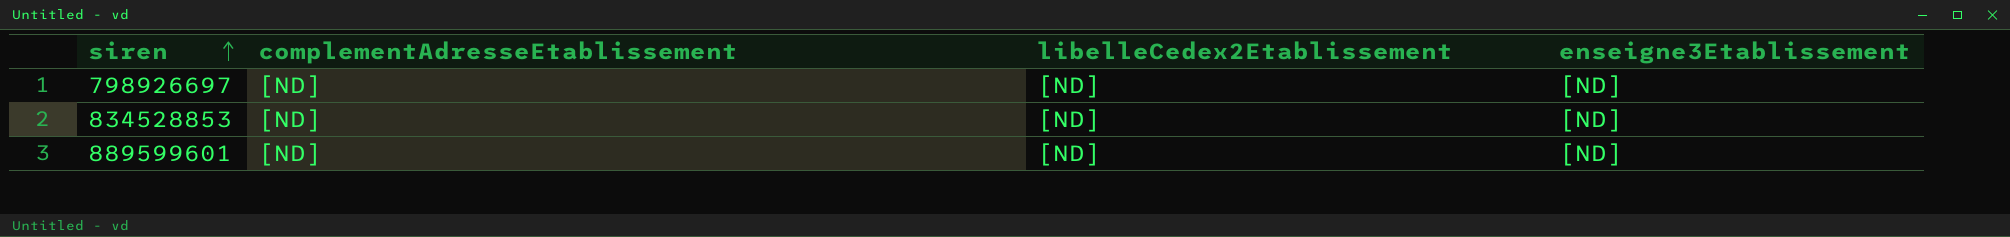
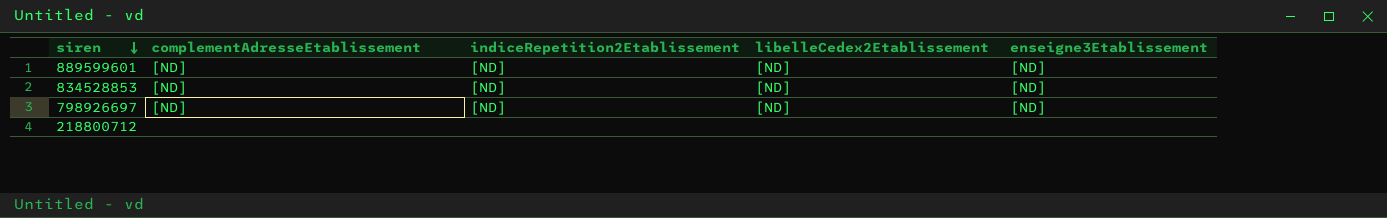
row order: siren ascending -> siren descending
column indiceRepetition2Etablissement | position: none -> 3
row 218800712: none -> none | none | none | none

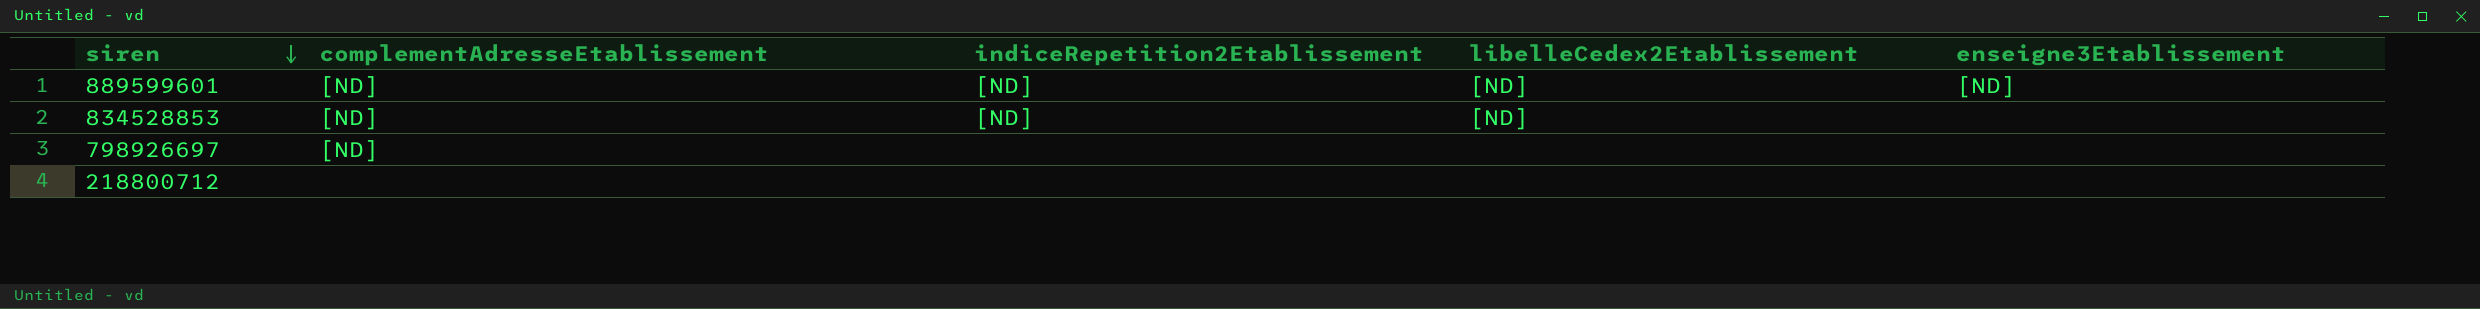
834528853 | enseigne3Etablissement: [ND] -> none
798926697 | indiceRepetition2Etablissement: [ND] -> none
798926697 | libelleCedex2Etablissement: [ND] -> none
798926697 | enseigne3Etablissement: [ND] -> none

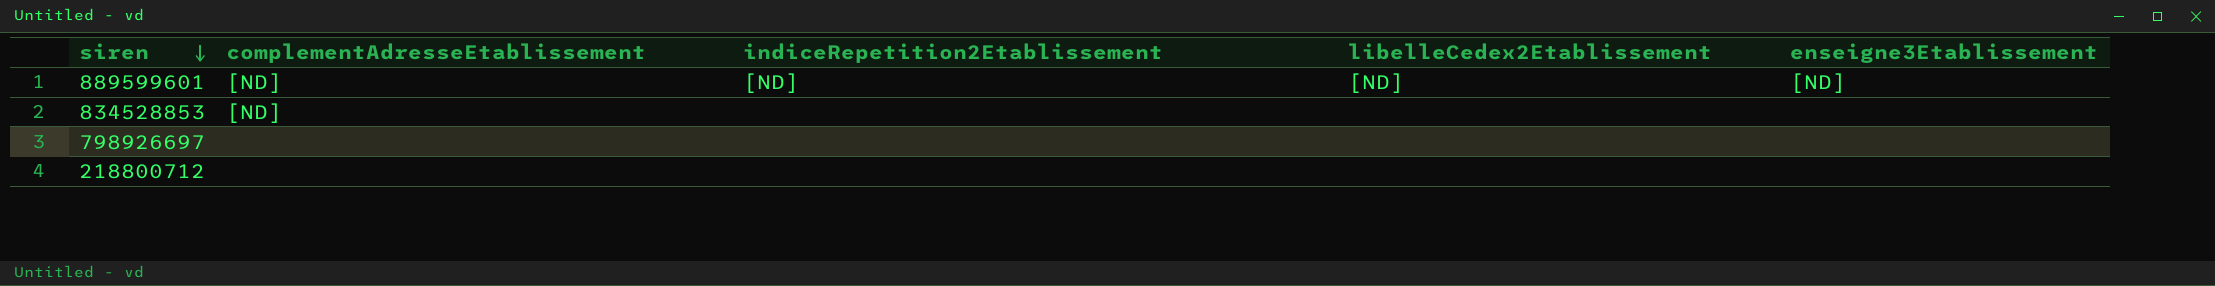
834528853 | indiceRepetition2Etablissement: [ND] -> none
834528853 | libelleCedex2Etablissement: [ND] -> none
798926697 | complementAdresseEtablissement: [ND] -> none

